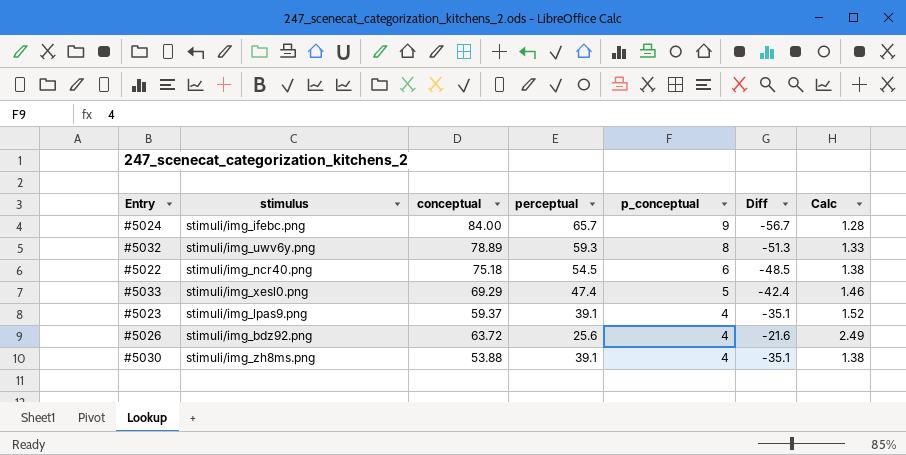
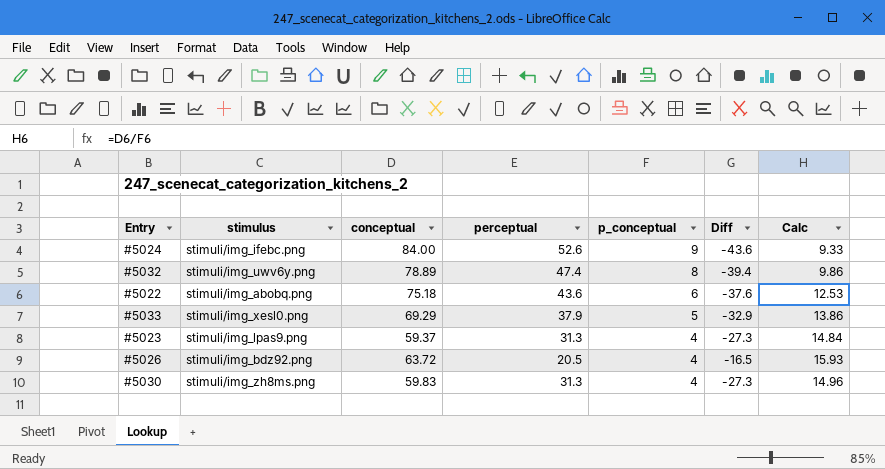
column Calc | formula: [conceptual] / [perceptual] -> [conceptual] / [p_conceptual]
#5024 | perceptual: 65.7 -> 52.6
#5024 | Diff: -56.7 -> -43.6
#5032 | perceptual: 59.3 -> 47.4
#5032 | Diff: -51.3 -> -39.4
#5022 | stimulus: stimuli/img_ncr40.png -> stimuli/img_abobq.png
#5022 | perceptual: 54.5 -> 43.6
#5022 | Diff: -48.5 -> -37.6
#5033 | perceptual: 47.4 -> 37.9
#5033 | Diff: -42.4 -> -32.9
#5023 | perceptual: 39.1 -> 31.3
#5023 | Diff: -35.1 -> -27.3
#5026 | perceptual: 25.6 -> 20.5
#5026 | Diff: -21.6 -> -16.5
#5030 | conceptual: 53.88 -> 59.83
#5030 | perceptual: 39.1 -> 31.3
#5030 | Diff: -35.1 -> -27.3

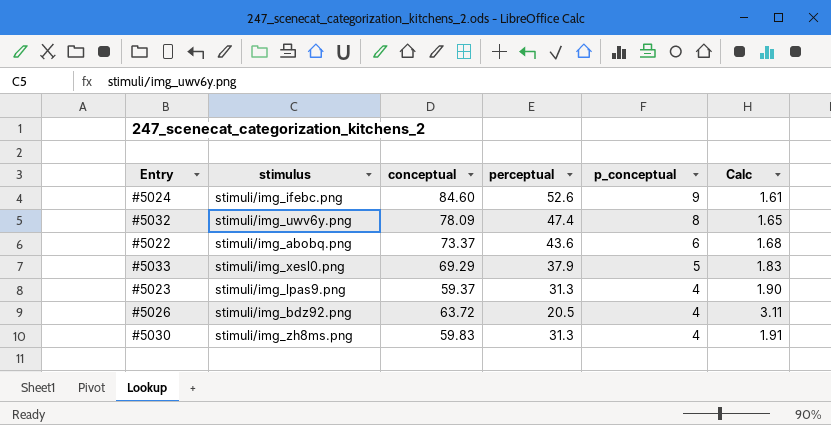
column Diff | formula: [p_conceptual] - [perceptual] -> none
column Calc | formula: [conceptual] / [p_conceptual] -> [conceptual] / [perceptual]
#5024 | conceptual: 84.00 -> 84.60
#5032 | conceptual: 78.89 -> 78.09
#5022 | conceptual: 75.18 -> 73.37

